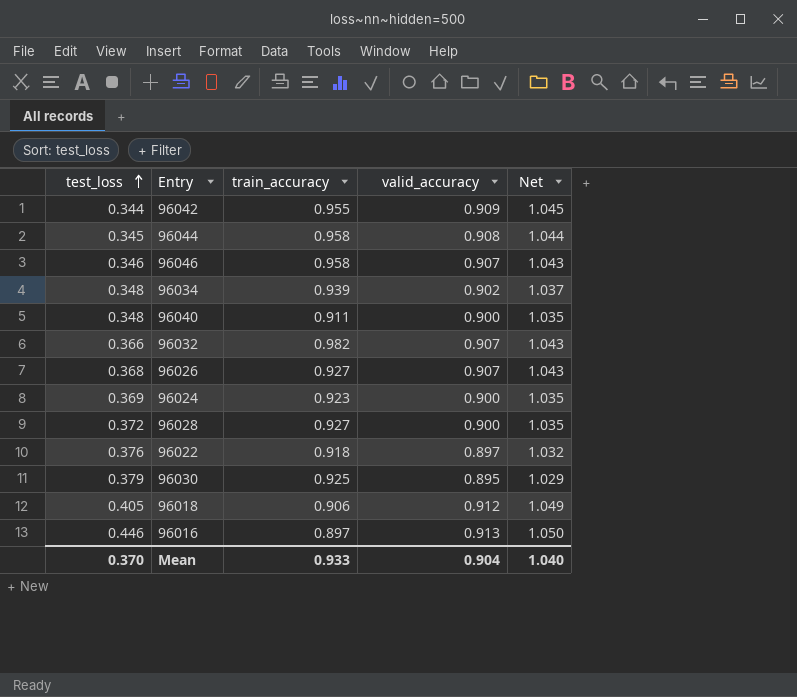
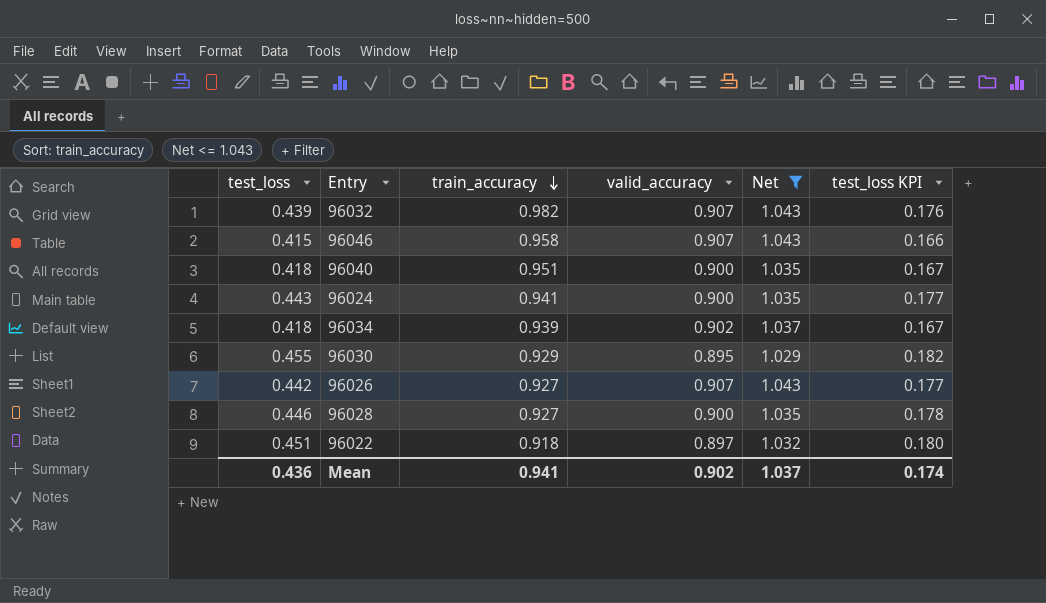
filter: none -> Net <= 1.043
row order: test_loss ascending -> train_accuracy descending
column test_loss KPI | formula: none -> [test_loss] * 0.4
96032 | test_loss: 0.366 -> 0.439
96046 | test_loss: 0.346 -> 0.415
96040 | test_loss: 0.348 -> 0.418
96040 | train_accuracy: 0.911 -> 0.951
96024 | test_loss: 0.369 -> 0.443
96024 | train_accuracy: 0.923 -> 0.941
96034 | test_loss: 0.348 -> 0.418
96030 | test_loss: 0.379 -> 0.455
96030 | train_accuracy: 0.925 -> 0.929
96026 | test_loss: 0.368 -> 0.442
96028 | test_loss: 0.372 -> 0.446
96022 | test_loss: 0.376 -> 0.451
Mean | test_loss: 0.370 -> 0.436
Mean | train_accuracy: 0.933 -> 0.941
Mean | valid_accuracy: 0.904 -> 0.902
Mean | Net: 1.040 -> 1.037

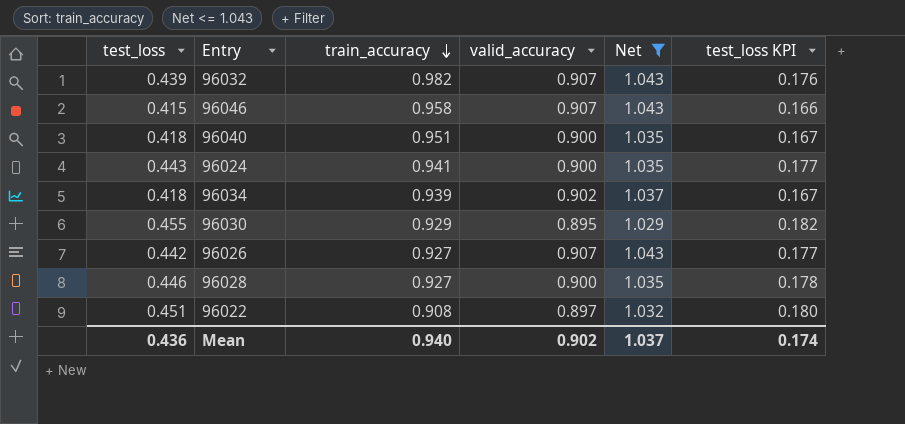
96022 | train_accuracy: 0.918 -> 0.908
Mean | train_accuracy: 0.941 -> 0.940

